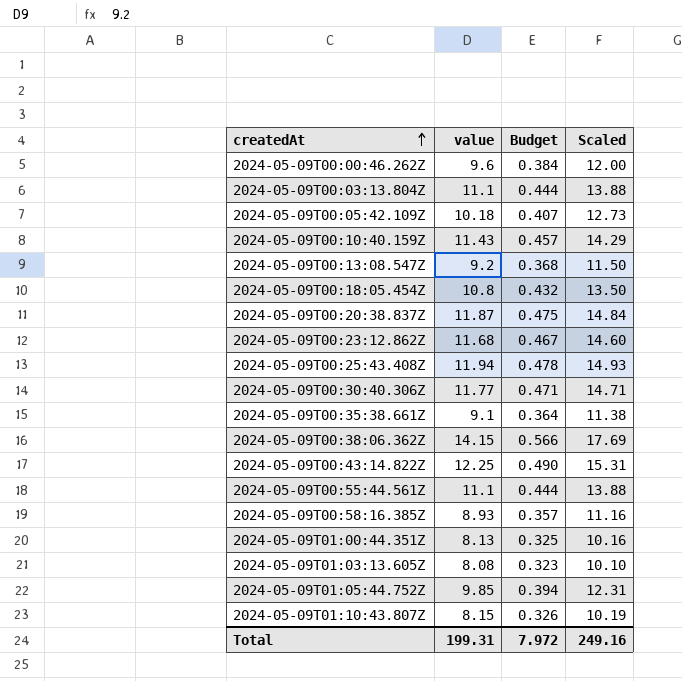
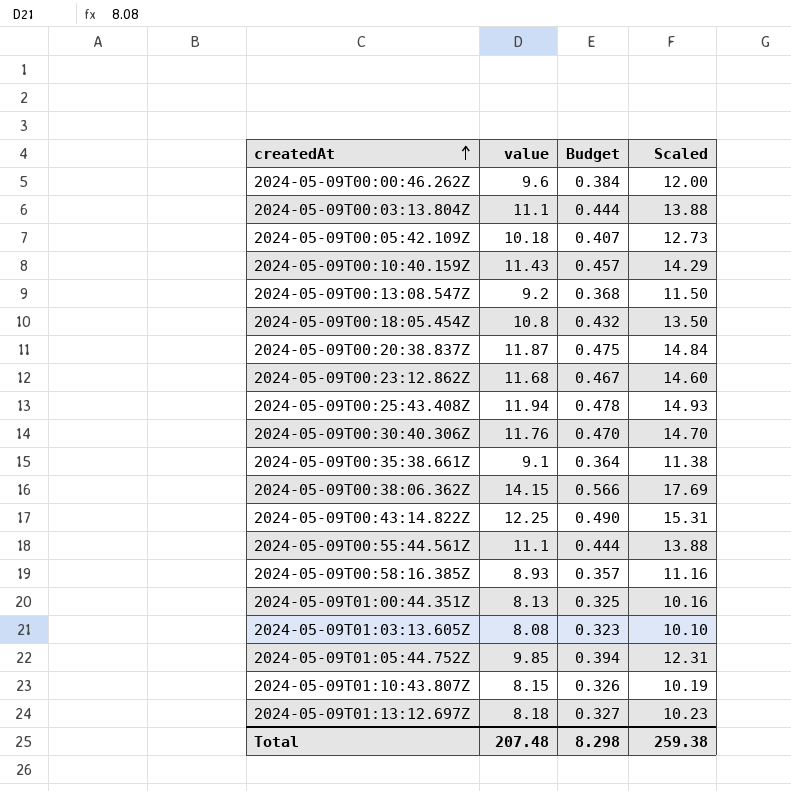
2024-05-09T00:30:40.306Z | value: 11.77 -> 11.76
2024-05-09T00:30:40.306Z | Budget: 0.471 -> 0.470
2024-05-09T00:30:40.306Z | Scaled: 14.71 -> 14.70
row 2024-05-09T01:13:12.697Z: none -> 8.18 | 0.327 | 10.23
Total | value: 199.31 -> 207.48
Total | Budget: 7.972 -> 8.298
Total | Scaled: 249.16 -> 259.38

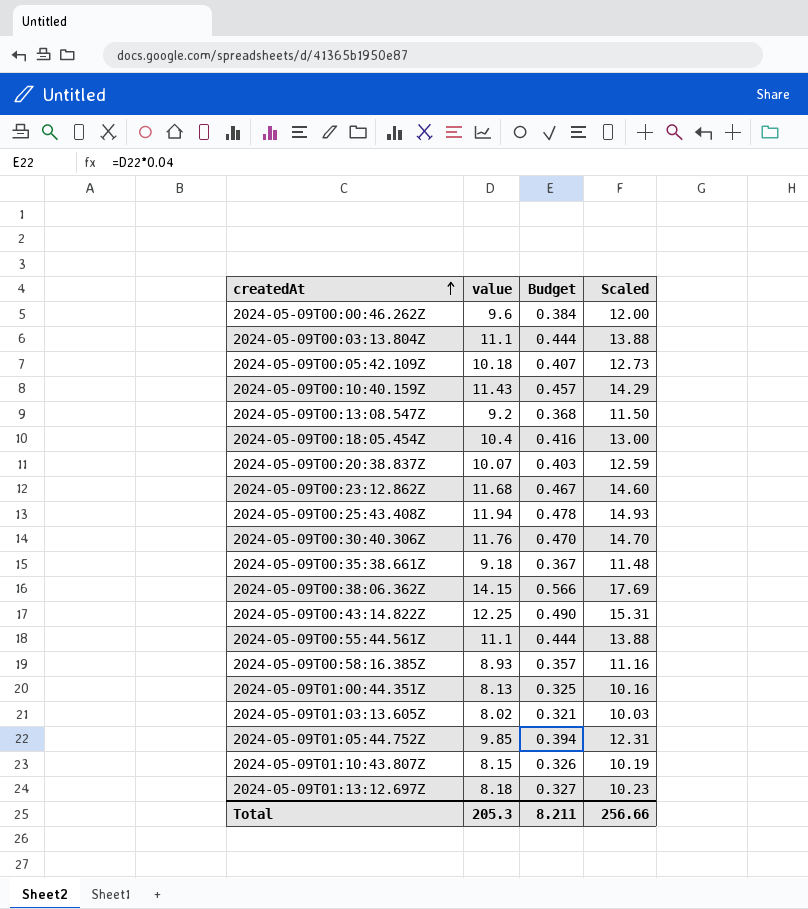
2024-05-09T00:18:05.454Z | value: 10.8 -> 10.4
2024-05-09T00:18:05.454Z | Budget: 0.432 -> 0.416
2024-05-09T00:18:05.454Z | Scaled: 13.50 -> 13.00
2024-05-09T00:20:38.837Z | value: 11.87 -> 10.07
2024-05-09T00:20:38.837Z | Budget: 0.475 -> 0.403
2024-05-09T00:20:38.837Z | Scaled: 14.84 -> 12.59
2024-05-09T00:35:38.661Z | value: 9.1 -> 9.18
2024-05-09T00:35:38.661Z | Budget: 0.364 -> 0.367
2024-05-09T00:35:38.661Z | Scaled: 11.38 -> 11.48
2024-05-09T01:03:13.605Z | value: 8.08 -> 8.02
2024-05-09T01:03:13.605Z | Budget: 0.323 -> 0.321
2024-05-09T01:03:13.605Z | Scaled: 10.10 -> 10.03
Total | value: 207.48 -> 205.3
Total | Budget: 8.298 -> 8.211
Total | Scaled: 259.38 -> 256.66

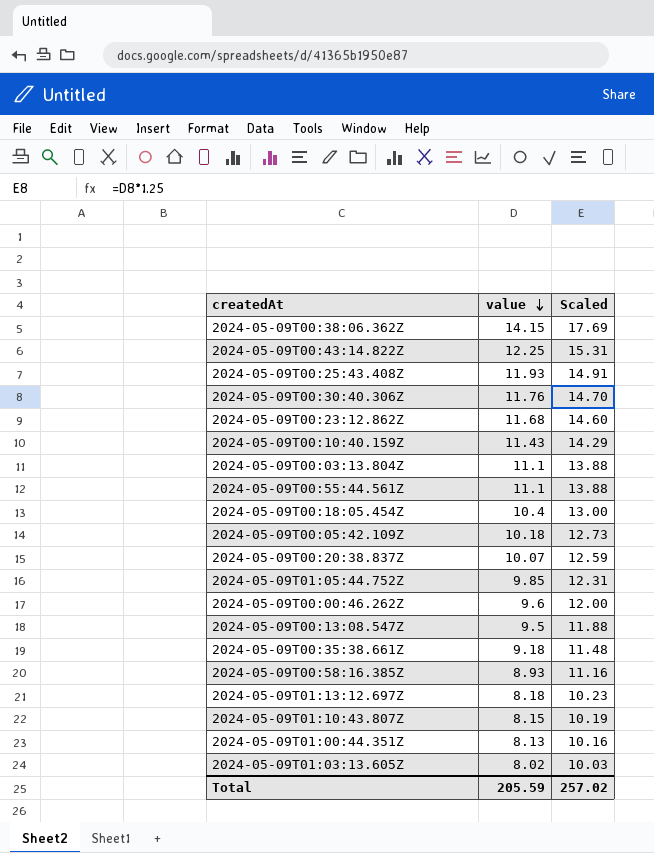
row order: createdAt ascending -> value descending
column Budget | formula: [value] * 0.04 -> none
2024-05-09T00:25:43.408Z | value: 11.94 -> 11.93
2024-05-09T00:25:43.408Z | Scaled: 14.93 -> 14.91
2024-05-09T00:13:08.547Z | value: 9.2 -> 9.5
2024-05-09T00:13:08.547Z | Scaled: 11.50 -> 11.88
Total | value: 205.3 -> 205.59
Total | Scaled: 256.66 -> 257.02

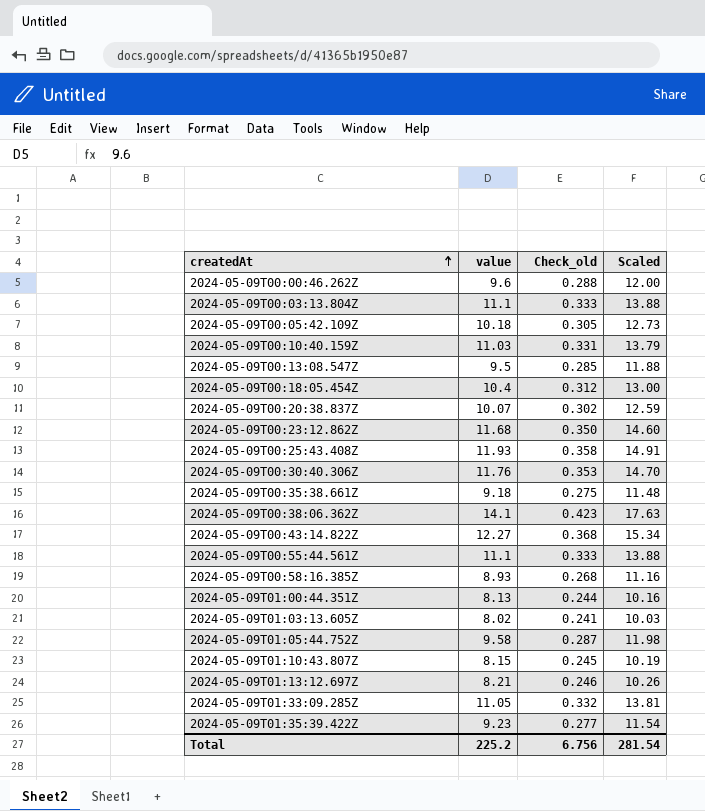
row order: value descending -> createdAt ascending
column Check_old | formula: none -> [value] * 0.03
2024-05-09T00:10:40.159Z | value: 11.43 -> 11.03
2024-05-09T00:10:40.159Z | Scaled: 14.29 -> 13.79
2024-05-09T00:38:06.362Z | value: 14.15 -> 14.1
2024-05-09T00:38:06.362Z | Scaled: 17.69 -> 17.63
2024-05-09T00:43:14.822Z | value: 12.25 -> 12.27
2024-05-09T00:43:14.822Z | Scaled: 15.31 -> 15.34
2024-05-09T01:05:44.752Z | value: 9.85 -> 9.58
2024-05-09T01:05:44.752Z | Scaled: 12.31 -> 11.98
2024-05-09T01:13:12.697Z | value: 8.18 -> 8.21
2024-05-09T01:13:12.697Z | Scaled: 10.23 -> 10.26
row 2024-05-09T01:33:09.285Z: none -> 11.05 | 0.332 | 13.81
row 2024-05-09T01:35:39.422Z: none -> 9.23 | 0.277 | 11.54
Total | value: 205.59 -> 225.2
Total | Scaled: 257.02 -> 281.54

